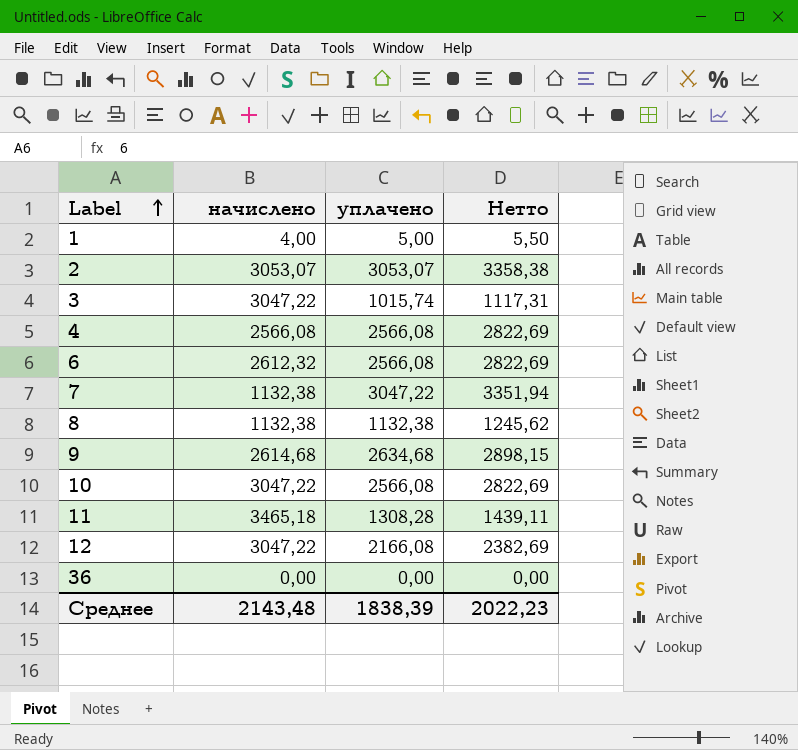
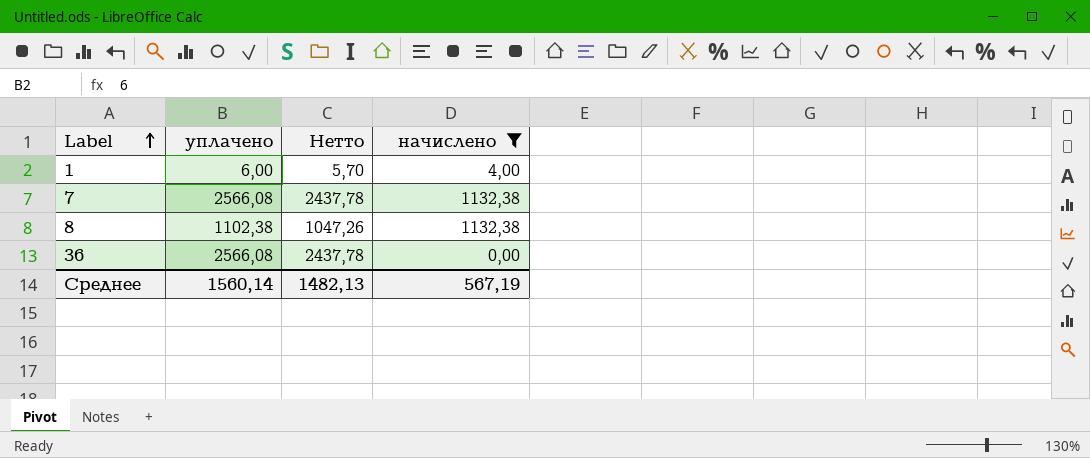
filter: none -> начислено <= 1132,38
column Нетто | formula: [уплачено] * 1,1 -> [уплачено] * 0,95
column начислено | position: 2 -> 4
1 | уплачено: 5,00 -> 6,00
7 | уплачено: 3047,22 -> 2566,08
8 | уплачено: 1132,38 -> 1102,38
36 | уплачено: 0,00 -> 2566,08
Среднее | уплачено: 1838,39 -> 1560,14
Среднее | Нетто: 2022,23 -> 1482,13
Среднее | начислено: 2143,48 -> 567,19

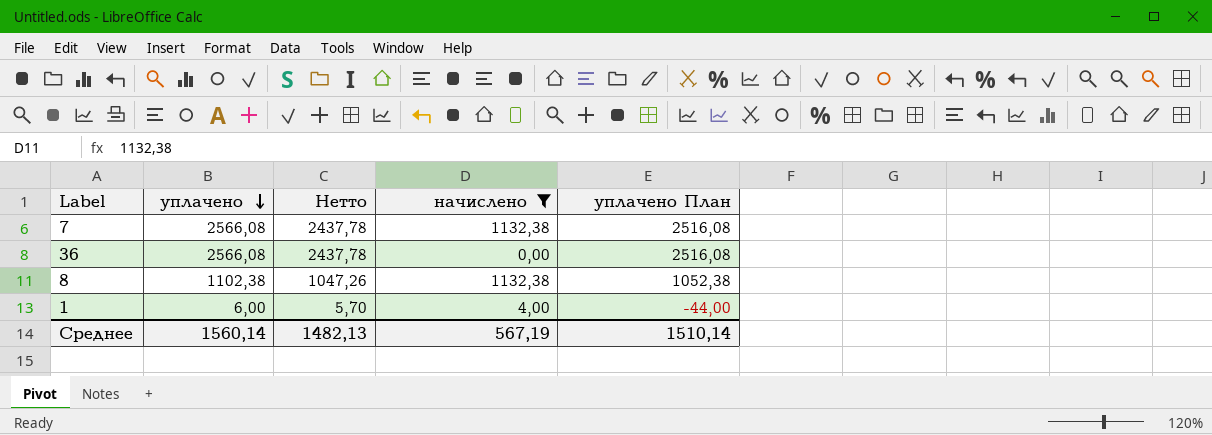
row order: Label ascending -> уплачено descending
column уплачено План | formula: none -> [уплачено] - 50

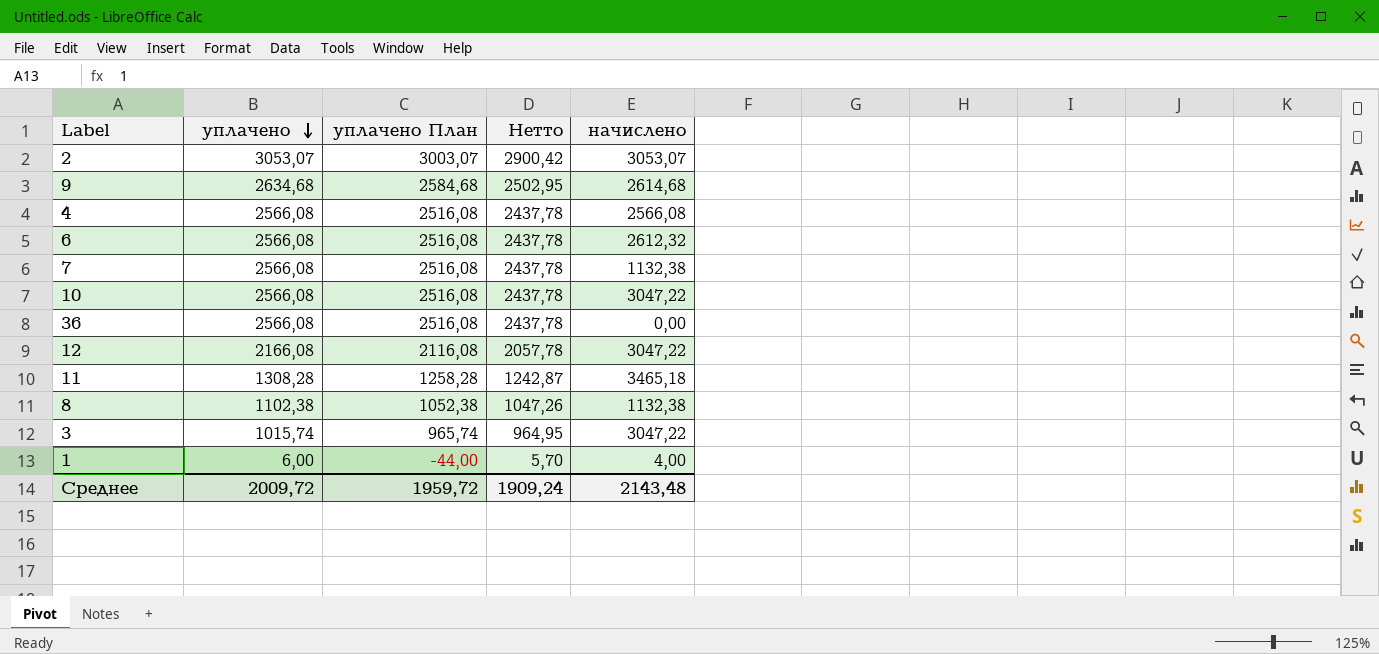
filter: начислено <= 1132,38 -> none
column уплачено План | position: 5 -> 3
Среднее | уплачено: 1560,14 -> 2009,72
Среднее | уплачено План: 1510,14 -> 1959,72
Среднее | Нетто: 1482,13 -> 1909,24
Среднее | начислено: 567,19 -> 2143,48

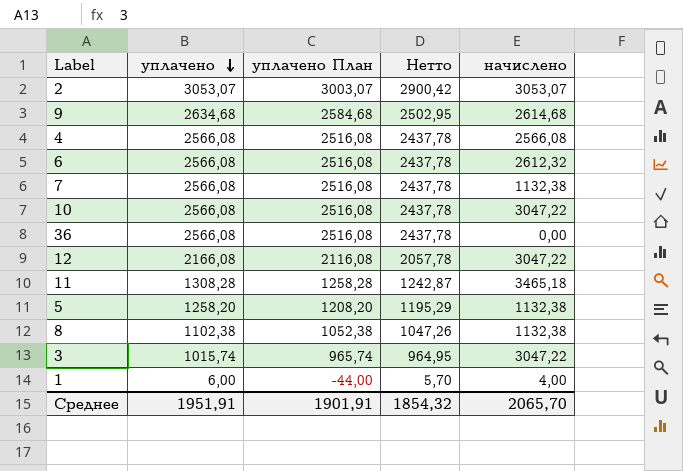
row 5: none -> 1258,20 | 1208,20 | 1195,29 | 1132,38
Среднее | уплачено: 2009,72 -> 1951,91
Среднее | уплачено План: 1959,72 -> 1901,91
Среднее | Нетто: 1909,24 -> 1854,32
Среднее | начислено: 2143,48 -> 2065,70

